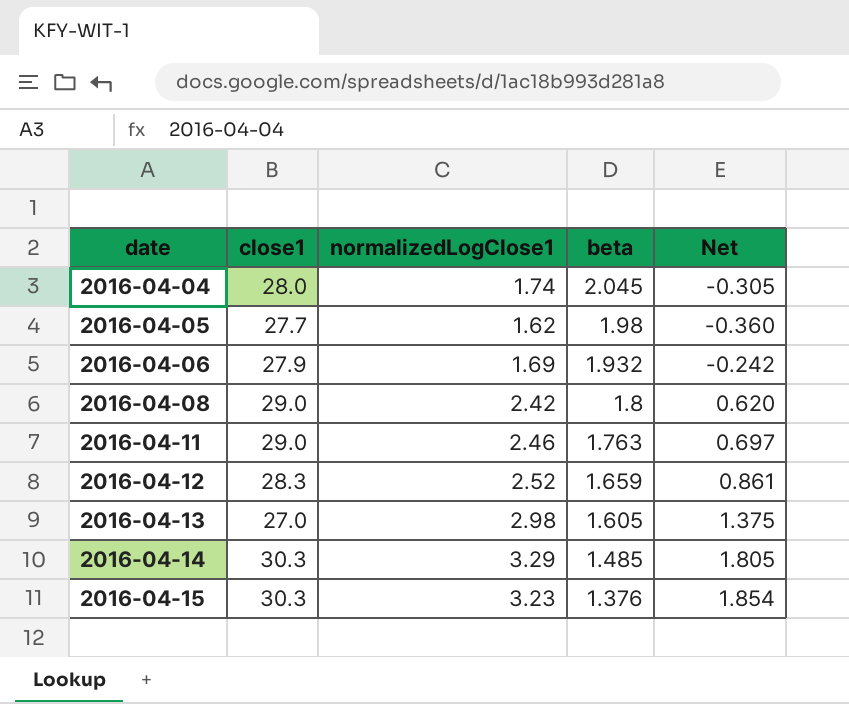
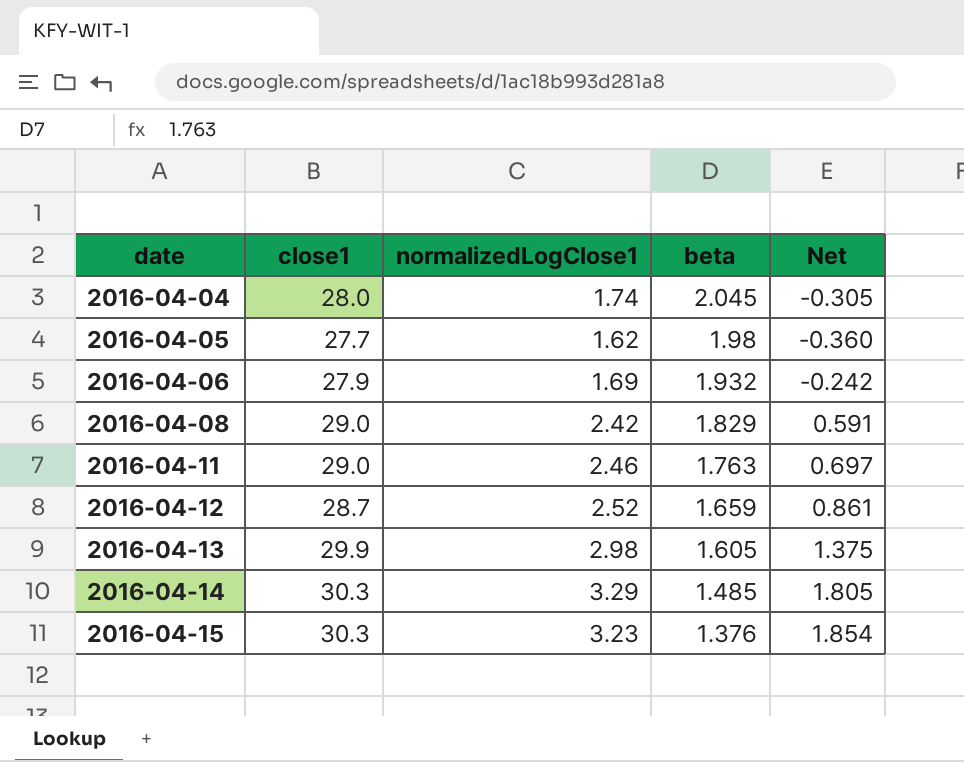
2016-04-08 | beta: 1.8 -> 1.829
2016-04-08 | Net: 0.620 -> 0.591
2016-04-12 | close1: 28.3 -> 28.7
2016-04-13 | close1: 27.0 -> 29.9

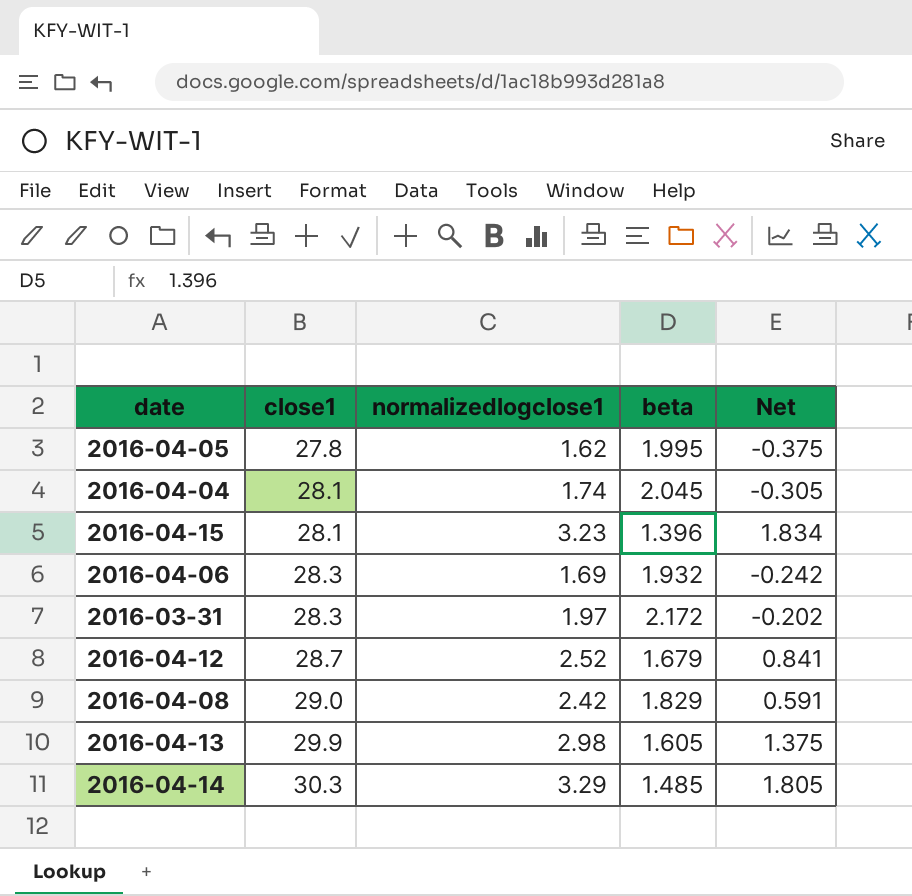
row order: date ascending -> close1 ascending
column name: normalizedLogClose1 -> normalizedlogclose1
row 2016-04-11: 29.0 | 2.46 | 1.763 | 0.697 -> none
2016-04-05 | close1: 27.7 -> 27.8
2016-04-05 | beta: 1.98 -> 1.995
2016-04-05 | Net: -0.360 -> -0.375
2016-04-04 | close1: 28.0 -> 28.1
2016-04-15 | close1: 30.3 -> 28.1
2016-04-15 | beta: 1.376 -> 1.396
2016-04-15 | Net: 1.854 -> 1.834
2016-04-06 | close1: 27.9 -> 28.3
row 2016-03-31: none -> 28.3 | 1.97 | 2.172 | -0.202
2016-04-12 | beta: 1.659 -> 1.679
2016-04-12 | Net: 0.861 -> 0.841

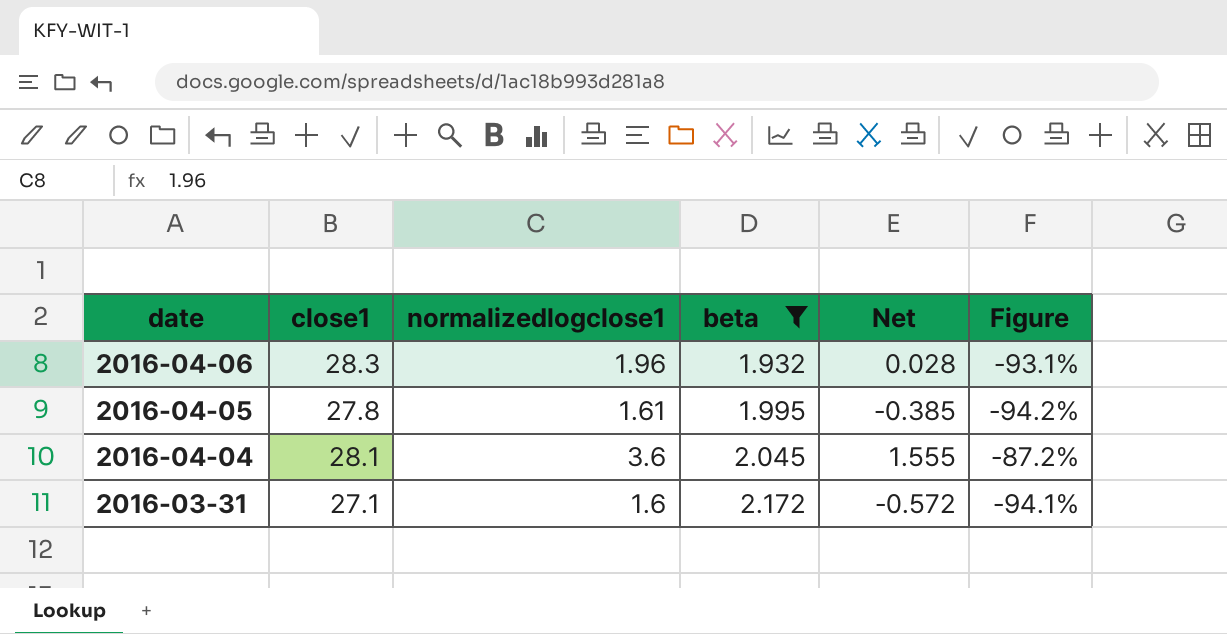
filter: none -> beta >= 1.932
row order: close1 ascending -> date descending
column Figure | formula: none -> ([normalizedlogclose1] - [close1]) / [close1]
2016-04-06 | normalizedlogclose1: 1.69 -> 1.96
2016-04-06 | Net: -0.242 -> 0.028
2016-04-05 | normalizedlogclose1: 1.62 -> 1.61
2016-04-05 | Net: -0.375 -> -0.385
2016-04-04 | normalizedlogclose1: 1.74 -> 3.6
2016-04-04 | Net: -0.305 -> 1.555
2016-03-31 | close1: 28.3 -> 27.1
2016-03-31 | normalizedlogclose1: 1.97 -> 1.6
2016-03-31 | Net: -0.202 -> -0.572

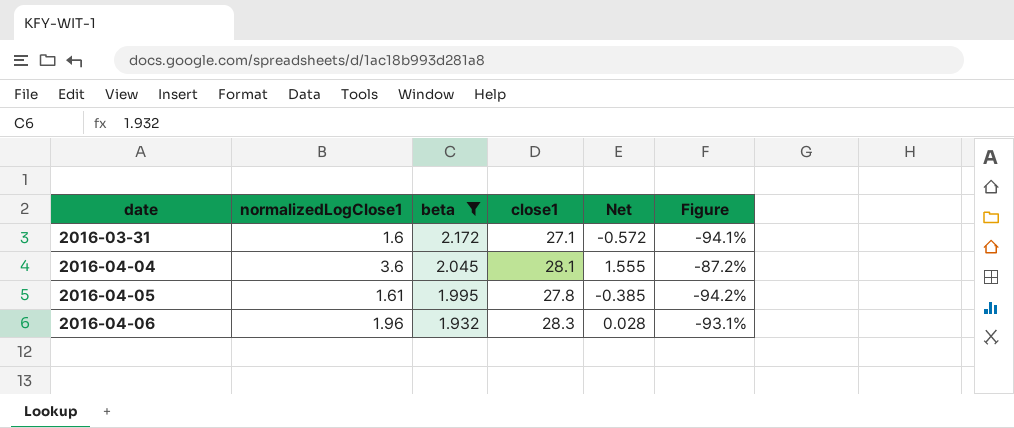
row order: date descending -> date ascending
column name: normalizedlogclose1 -> normalizedLogClose1
column close1 | position: 2 -> 4

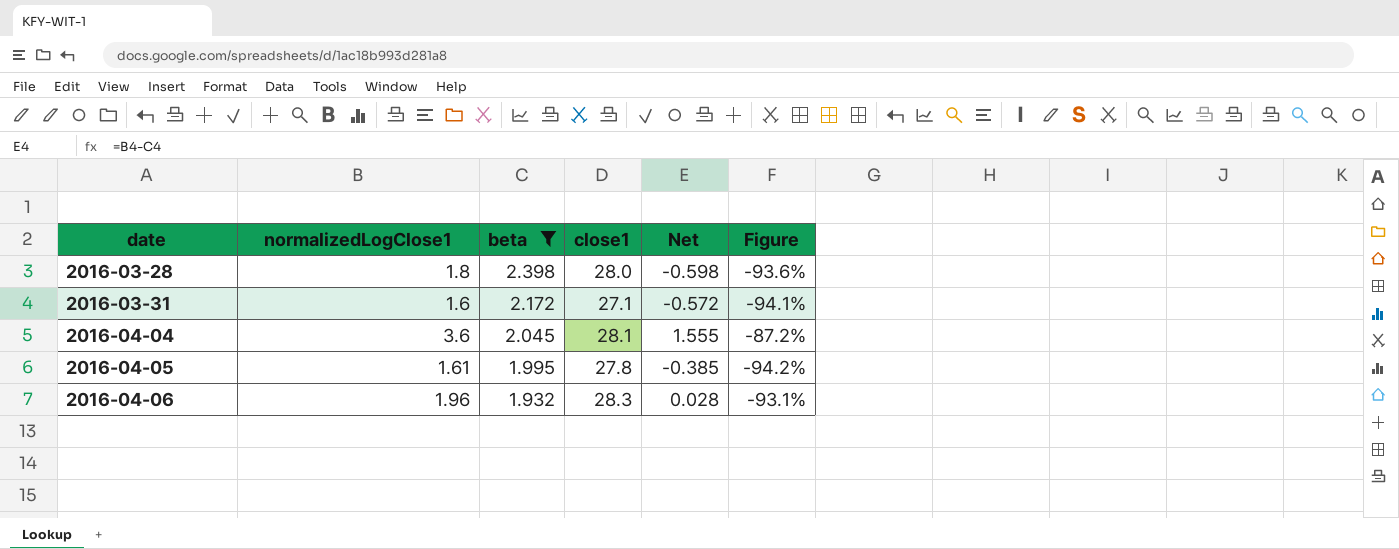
row 2016-03-28: none -> 1.8 | 2.398 | 28.0 | -0.598 | -93.6%

